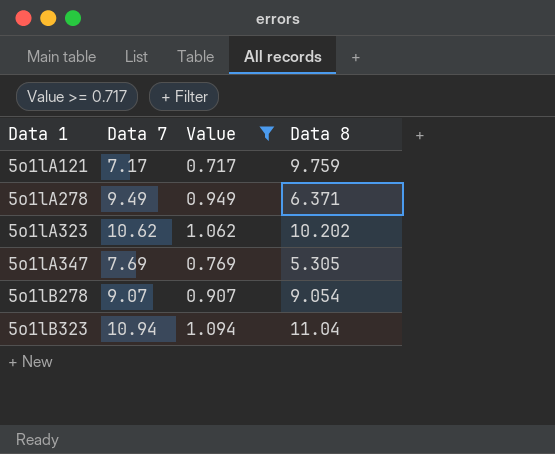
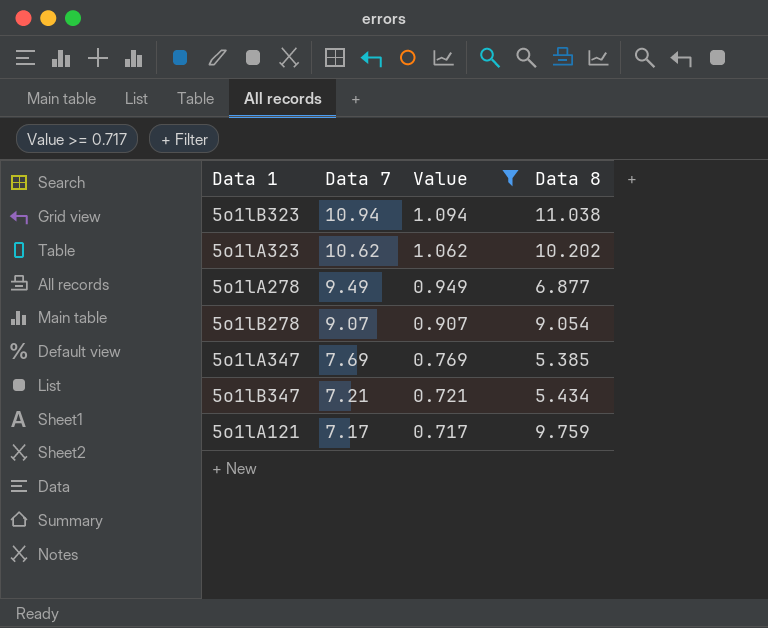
row order: Data 1 ascending -> Data 7 descending
5o1lB323 | Data 8: 11.04 -> 11.038
5o1lA278 | Data 8: 6.371 -> 6.877
5o1lA347 | Data 8: 5.305 -> 5.385
row 5o1lB347: none -> 7.21 | 0.721 | 5.434

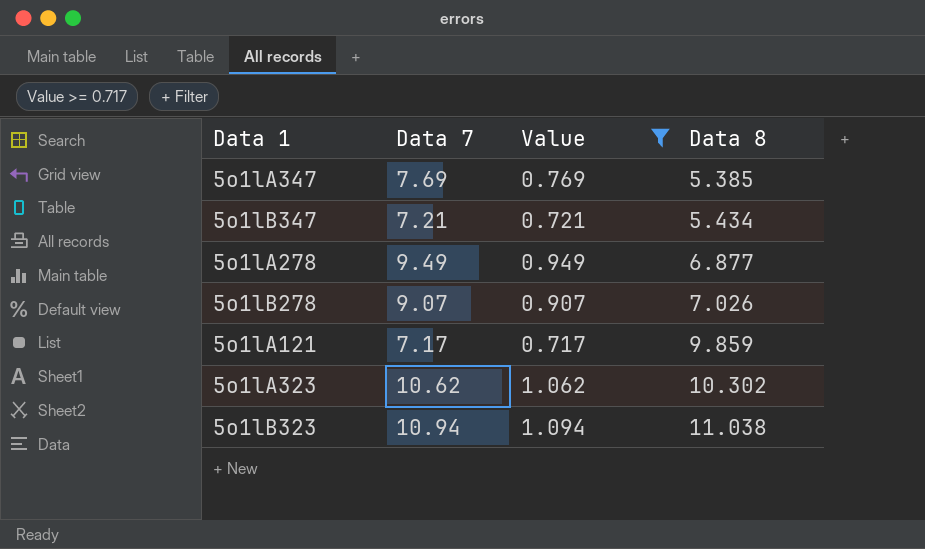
row order: Data 7 descending -> Data 8 ascending
5o1lB278 | Data 8: 9.054 -> 7.026
5o1lA121 | Data 8: 9.759 -> 9.859
5o1lA323 | Data 8: 10.202 -> 10.302

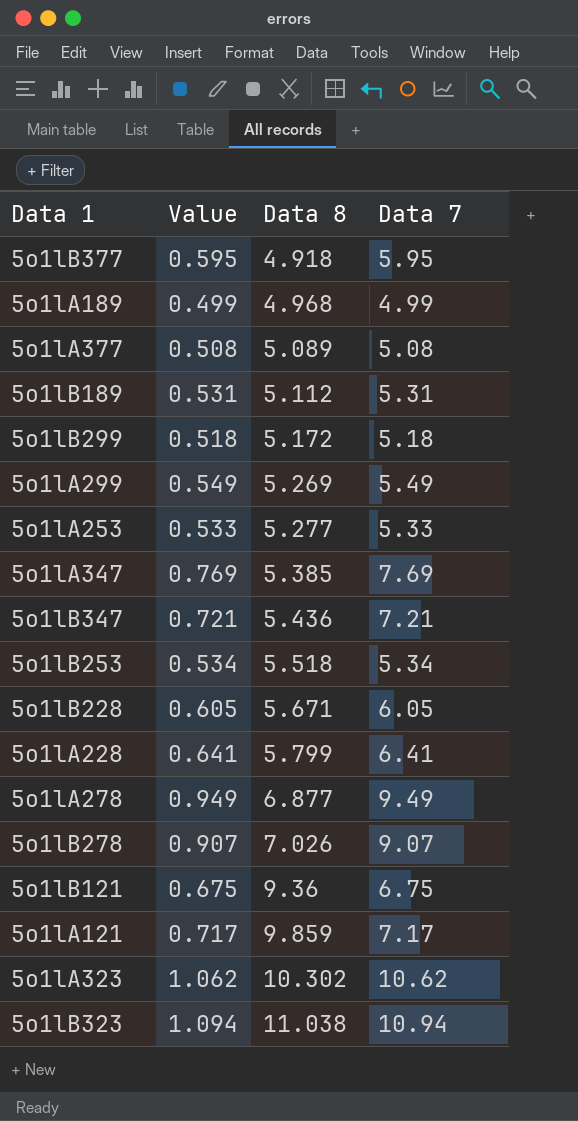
filter: Value >= 0.717 -> none
column Data 7 | position: 2 -> 4
5o1lB347 | Data 8: 5.434 -> 5.436

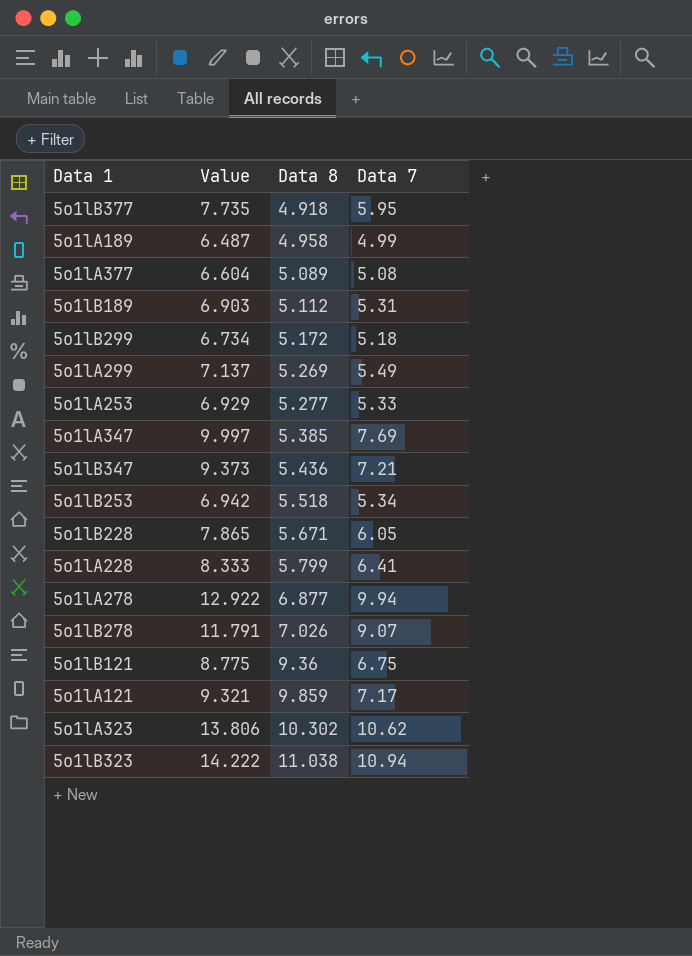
column Value | formula: [Data 7] * 0.1 -> [Data 7] * 1.3
5o1lA189 | Data 8: 4.968 -> 4.958
5o1lA278 | Data 7: 9.49 -> 9.94

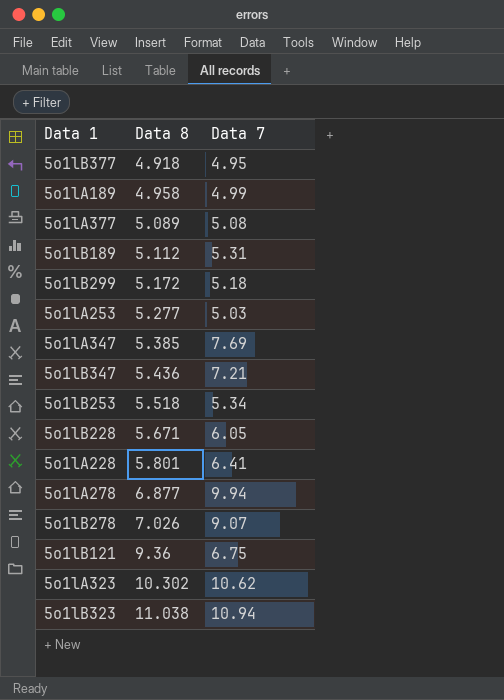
column Value | formula: [Data 7] * 1.3 -> none
row 5o1lA299: 7.137 | 5.269 | 5.49 -> none
row 5o1lA121: 9.321 | 9.859 | 7.17 -> none
5o1lB377 | Data 7: 5.95 -> 4.95
5o1lA253 | Data 7: 5.33 -> 5.03
5o1lA228 | Data 8: 5.799 -> 5.801

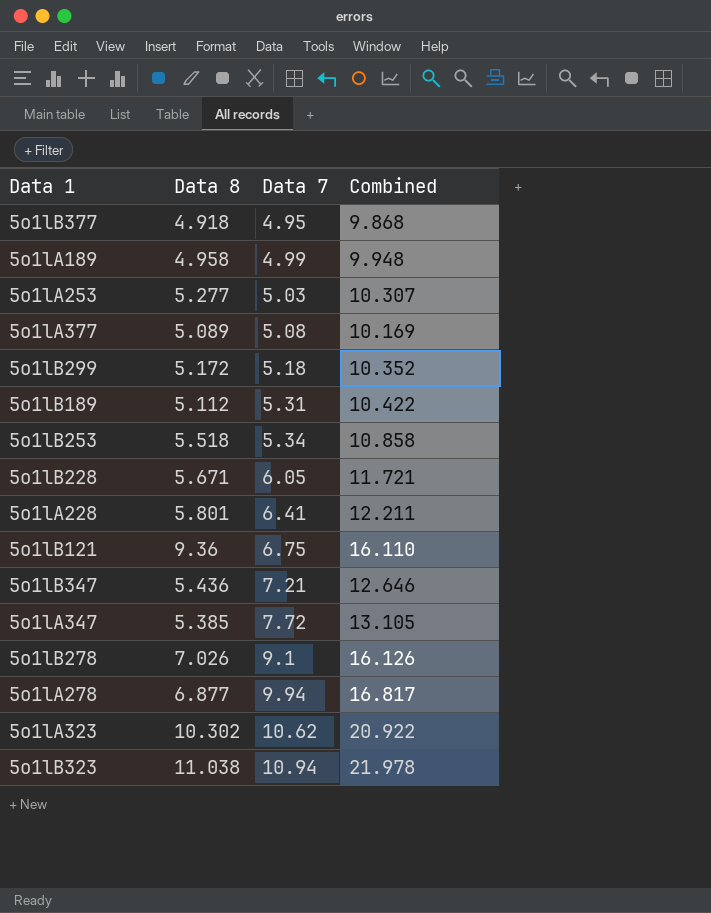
row order: Data 8 ascending -> Data 7 ascending
column Combined | formula: none -> [Data 8] + [Data 7]
5o1lA347 | Data 7: 7.69 -> 7.72
5o1lB278 | Data 7: 9.07 -> 9.1

